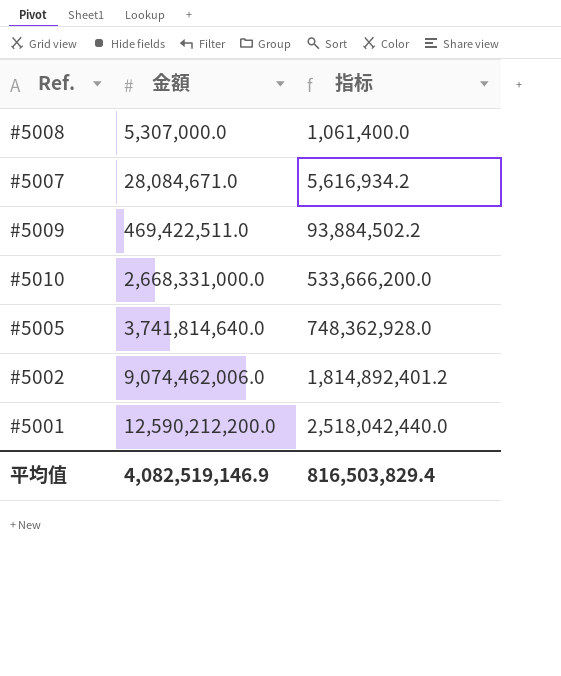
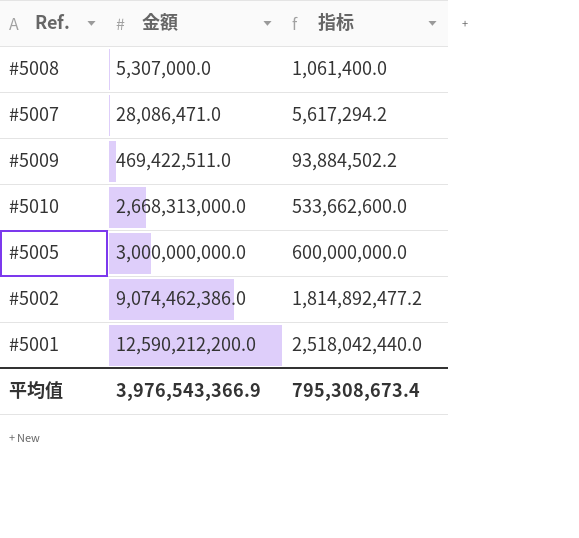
#5007 | 金額: 28,084,671.0 -> 28,086,471.0
#5007 | 指标: 5,616,934.2 -> 5,617,294.2
#5010 | 金額: 2,668,331,000.0 -> 2,668,313,000.0
#5010 | 指标: 533,666,200.0 -> 533,662,600.0
#5005 | 金額: 3,741,814,640.0 -> 3,000,000,000.0
#5005 | 指标: 748,362,928.0 -> 600,000,000.0
#5002 | 金額: 9,074,462,006.0 -> 9,074,462,386.0
#5002 | 指标: 1,814,892,401.2 -> 1,814,892,477.2
平均值 | 金額: 4,082,519,146.9 -> 3,976,543,366.9
平均值 | 指标: 816,503,829.4 -> 795,308,673.4

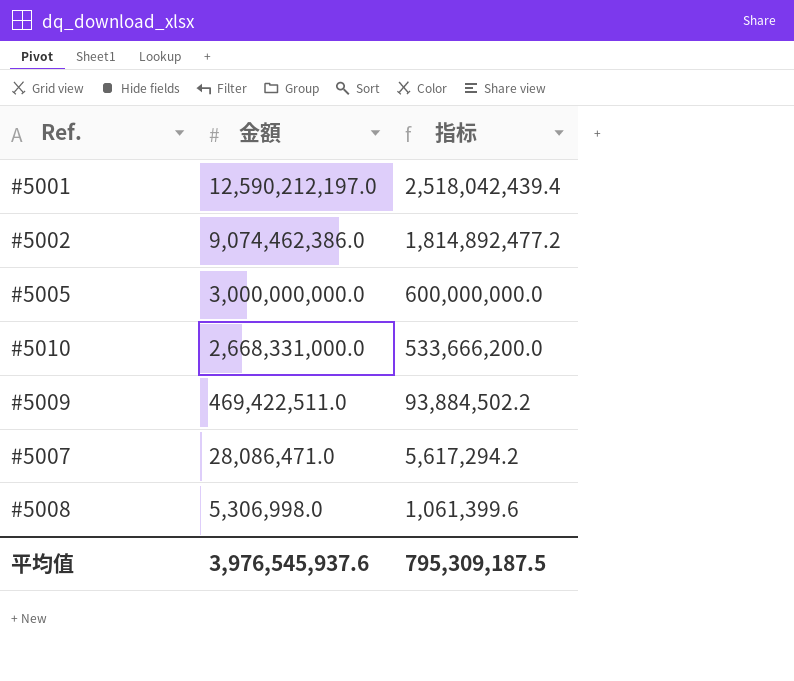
row order: 金額 ascending -> 金額 descending
#5001 | 金額: 12,590,212,200.0 -> 12,590,212,197.0
#5001 | 指标: 2,518,042,440.0 -> 2,518,042,439.4
#5010 | 金額: 2,668,313,000.0 -> 2,668,331,000.0
#5010 | 指标: 533,662,600.0 -> 533,666,200.0
#5008 | 金額: 5,307,000.0 -> 5,306,998.0
#5008 | 指标: 1,061,400.0 -> 1,061,399.6
平均值 | 金額: 3,976,543,366.9 -> 3,976,545,937.6
平均值 | 指标: 795,308,673.4 -> 795,309,187.5

